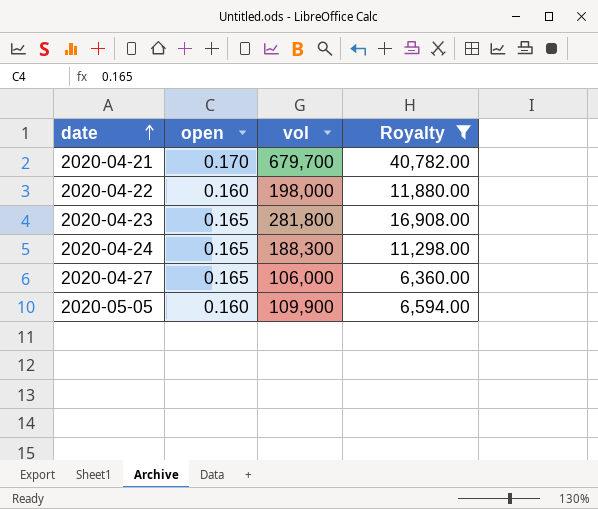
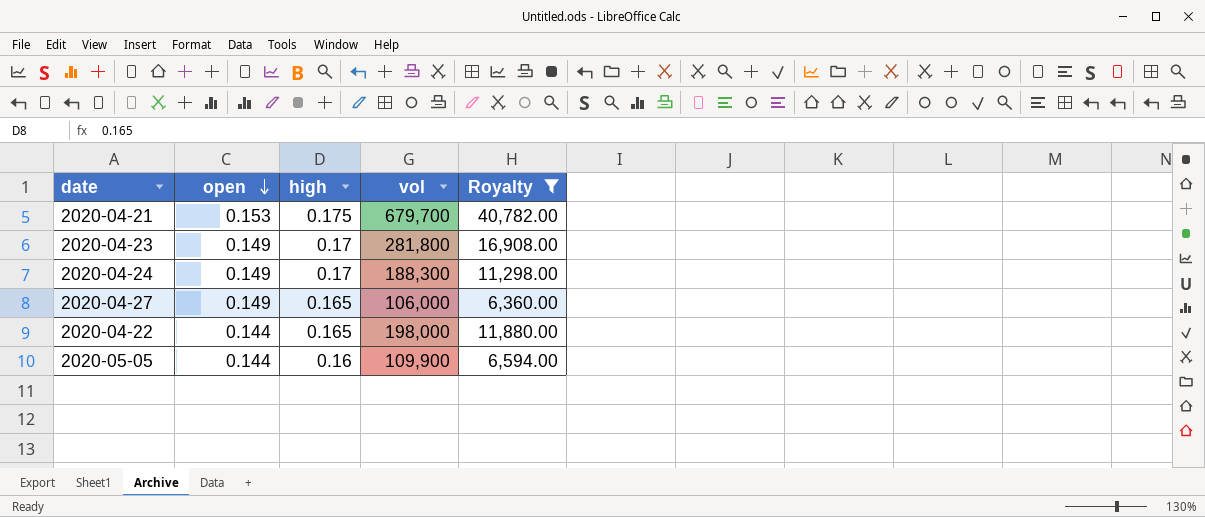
row order: date ascending -> open descending
column high | position: none -> 3
2020-04-21 | open: 0.170 -> 0.153
2020-04-23 | open: 0.165 -> 0.149
2020-04-24 | open: 0.165 -> 0.149
2020-04-27 | open: 0.165 -> 0.149
2020-04-22 | open: 0.160 -> 0.144
2020-05-05 | open: 0.160 -> 0.144

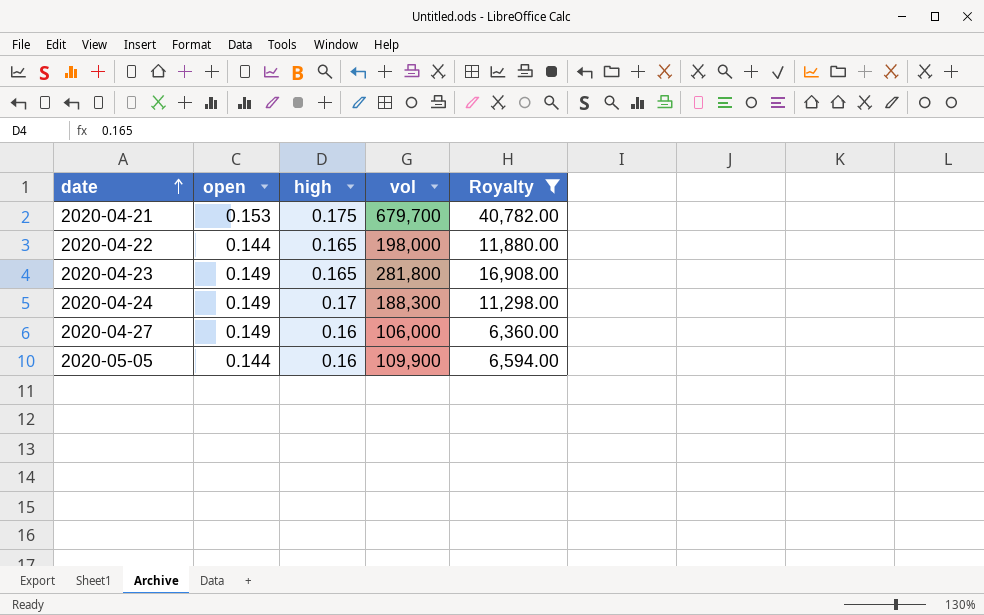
row order: open descending -> date ascending
2020-04-23 | high: 0.17 -> 0.165
2020-04-27 | high: 0.165 -> 0.16

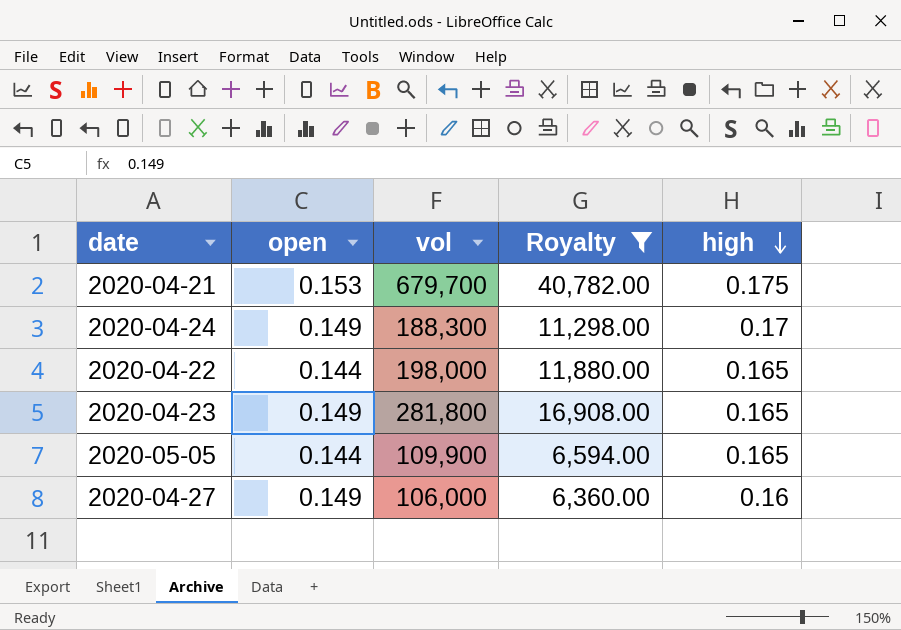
row order: date ascending -> high descending
column high | position: 3 -> 5
2020-05-05 | high: 0.16 -> 0.165

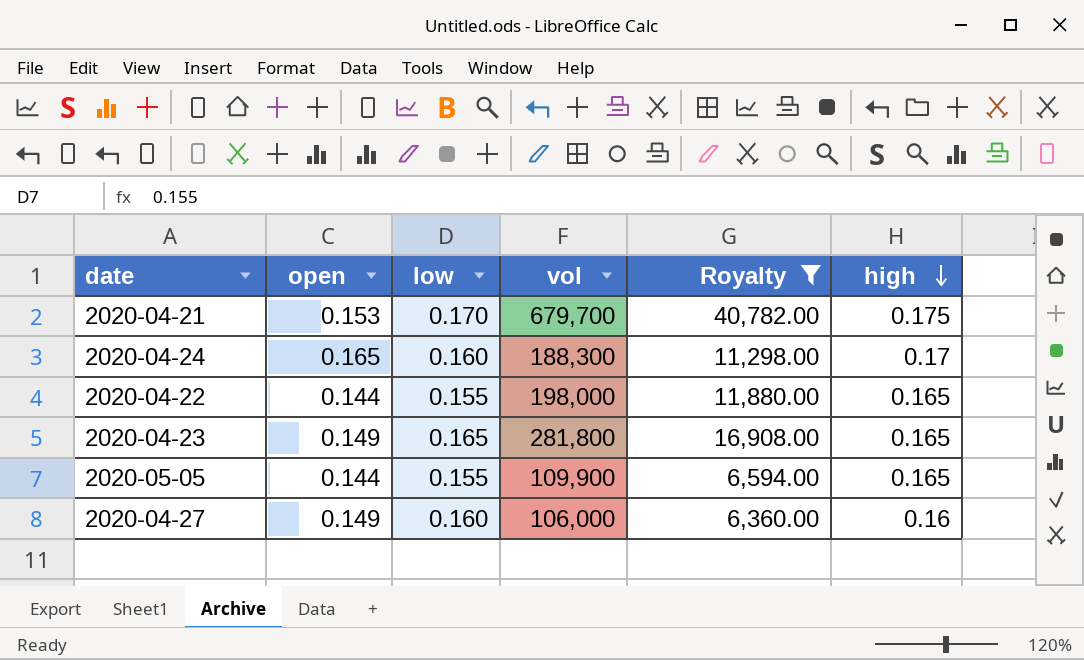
column low | position: none -> 3
2020-04-24 | open: 0.149 -> 0.165

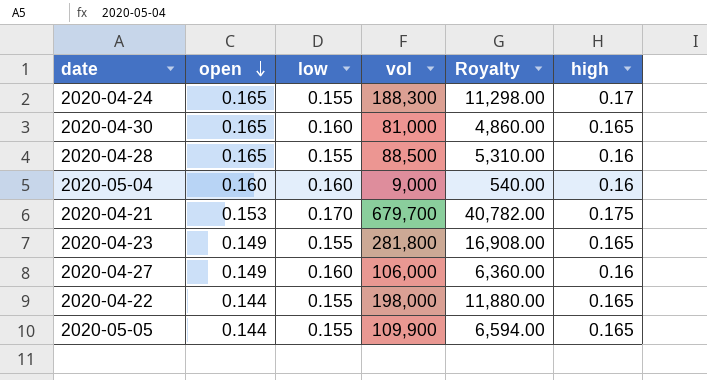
filter: Royalty >= 6,360.00 -> none
row order: high descending -> open descending
2020-04-24 | low: 0.160 -> 0.155
2020-04-23 | low: 0.165 -> 0.155

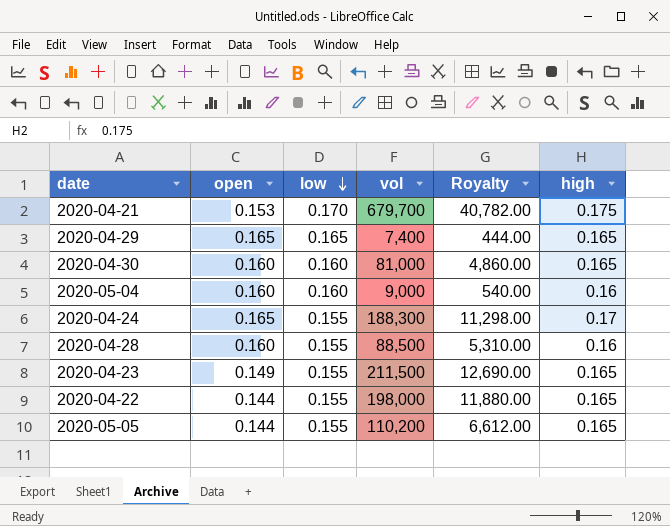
row order: open descending -> low descending
row 2020-04-27: 0.149 | 0.160 | 106,000 | 6,360.00 | 0.16 -> none
row 2020-04-29: none -> 0.165 | 0.165 | 7,400 | 444.00 | 0.165
2020-04-30 | open: 0.165 -> 0.160
2020-04-28 | open: 0.165 -> 0.160
2020-04-23 | vol: 281,800 -> 211,500
2020-04-23 | Royalty: 16,908.00 -> 12,690.00
2020-05-05 | vol: 109,900 -> 110,200
2020-05-05 | Royalty: 6,594.00 -> 6,612.00

